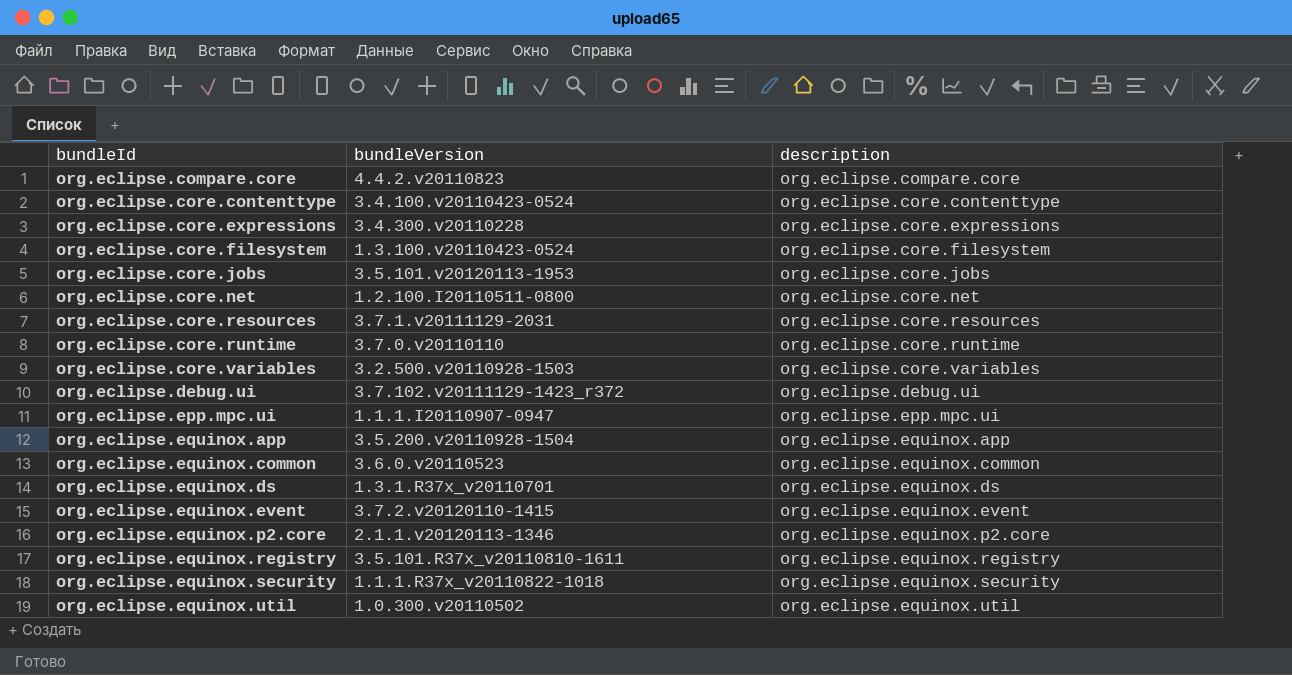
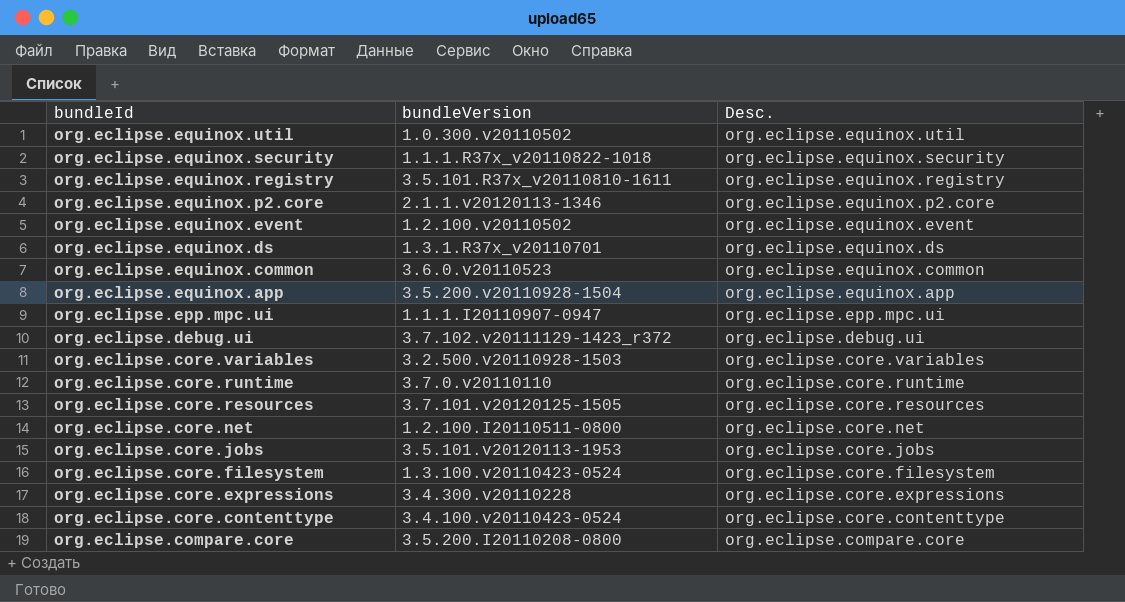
row order: bundleId ascending -> bundleId descending
column name: description -> Desc.
org.eclipse.equinox.event | bundleVersion: 3.7.2.v20120110-1415 -> 1.2.100.v20110502
org.eclipse.core.resources | bundleVersion: 3.7.1.v20111129-2031 -> 3.7.101.v20120125-1505
org.eclipse.compare.core | bundleVersion: 4.4.2.v20110823 -> 3.5.200.I20110208-0800

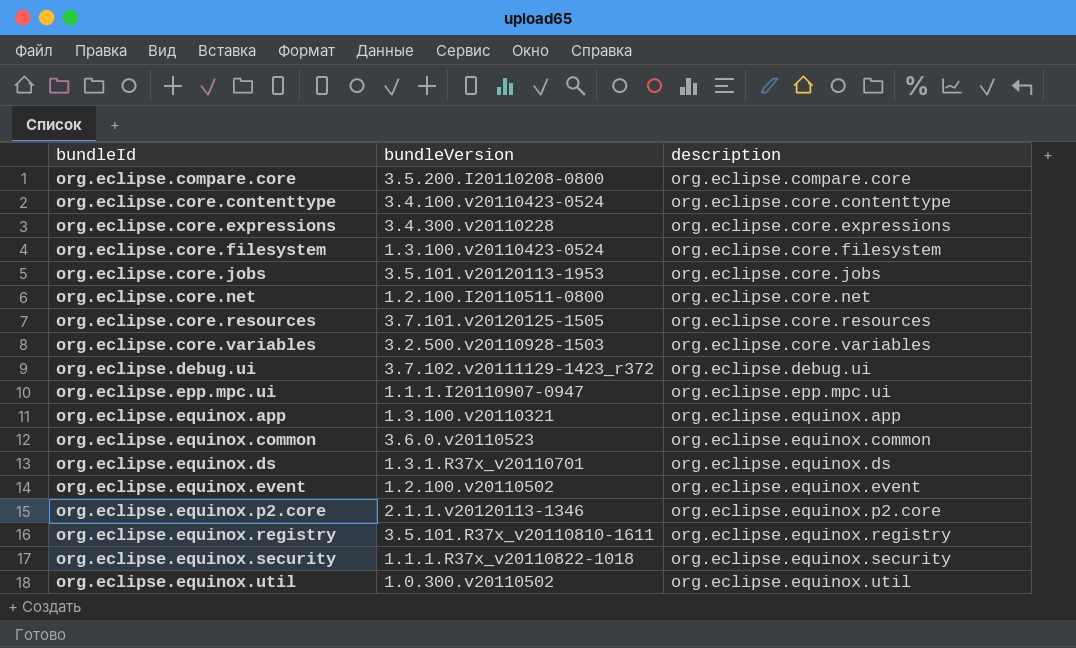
row order: bundleId descending -> bundleId ascending
column name: Desc. -> description
row org.eclipse.core.runtime: 3.7.0.v20110110 | org.eclipse.core.runtime -> none
org.eclipse.equinox.app | bundleVersion: 3.5.200.v20110928-1504 -> 1.3.100.v20110321

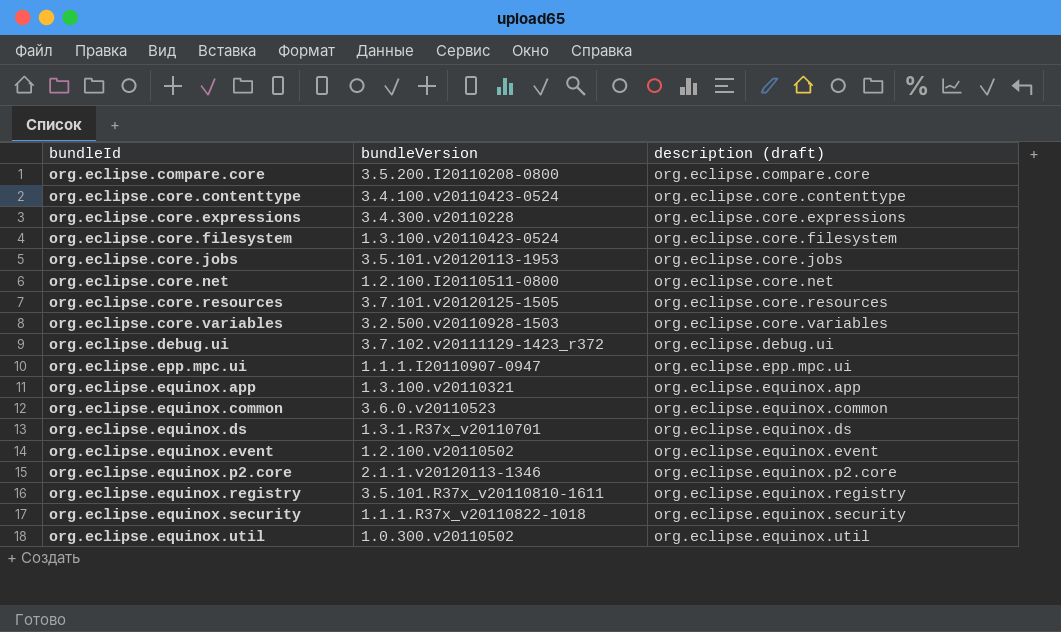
column name: description -> description (draft)

